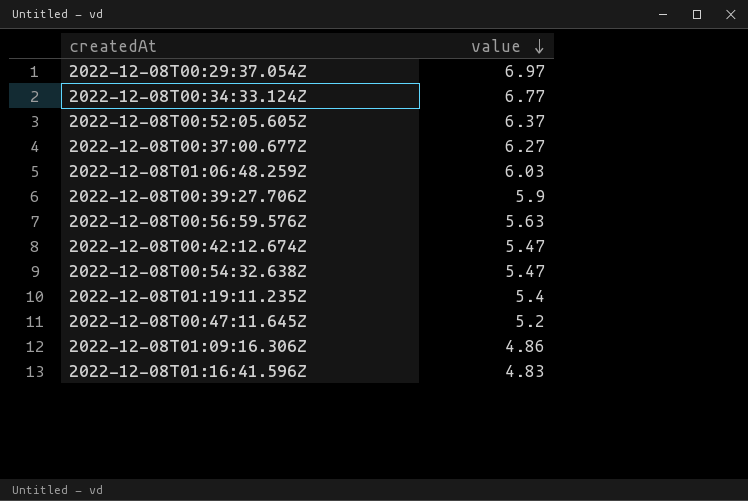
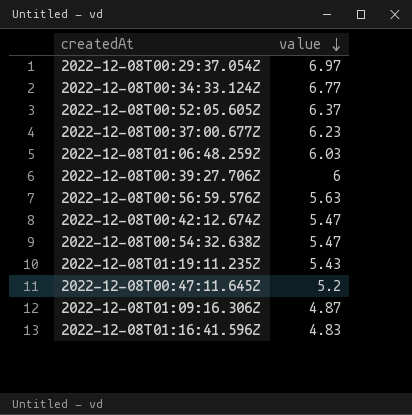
2022-12-08T00:37:00.677Z | value: 6.27 -> 6.23
2022-12-08T00:39:27.706Z | value: 5.9 -> 6
2022-12-08T01:19:11.235Z | value: 5.4 -> 5.43
2022-12-08T01:09:16.306Z | value: 4.86 -> 4.87

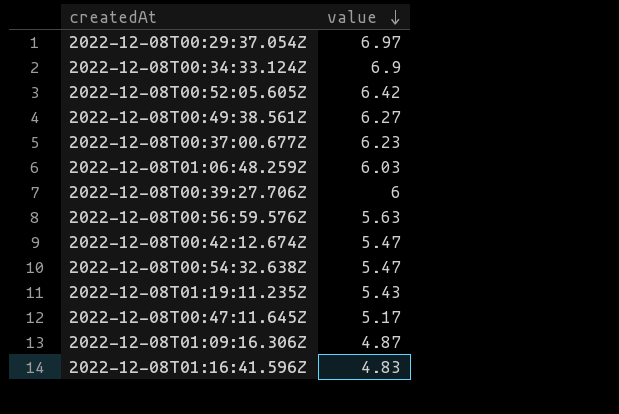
2022-12-08T00:34:33.124Z | value: 6.77 -> 6.9
2022-12-08T00:52:05.605Z | value: 6.37 -> 6.42
row 2022-12-08T00:49:38.561Z: none -> 6.27
2022-12-08T00:47:11.645Z | value: 5.2 -> 5.17

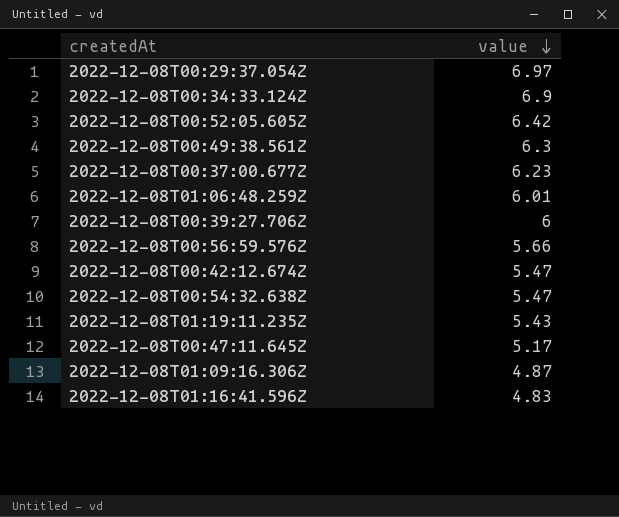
2022-12-08T00:49:38.561Z | value: 6.27 -> 6.3
2022-12-08T01:06:48.259Z | value: 6.03 -> 6.01
2022-12-08T00:56:59.576Z | value: 5.63 -> 5.66

